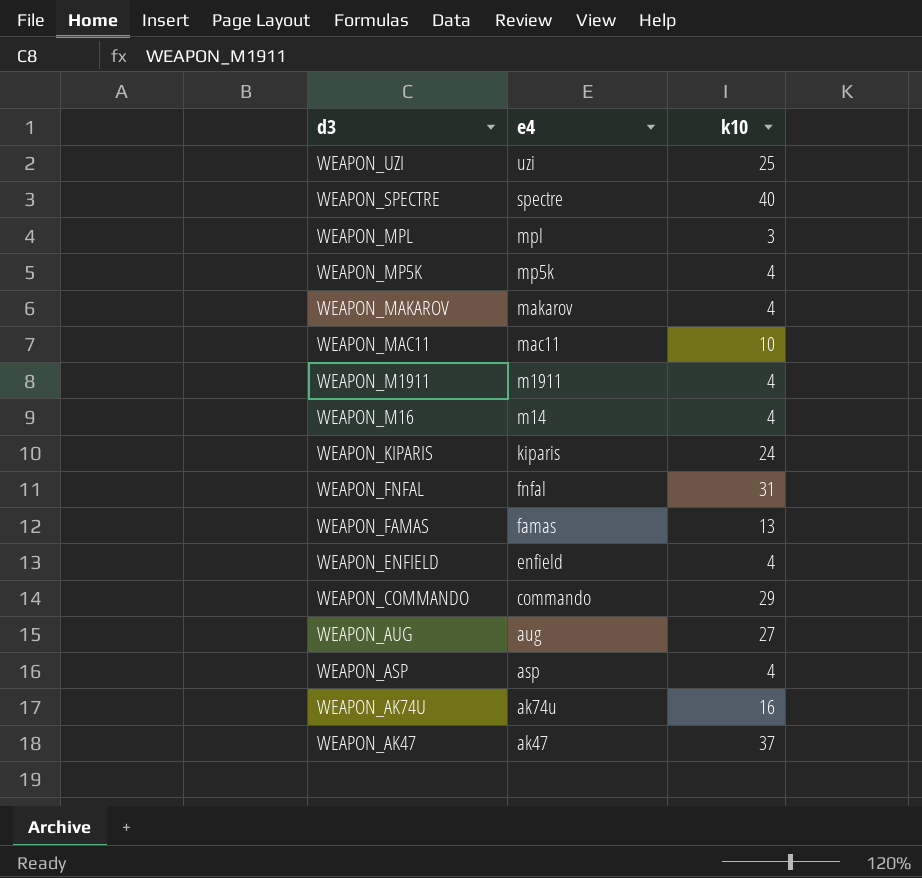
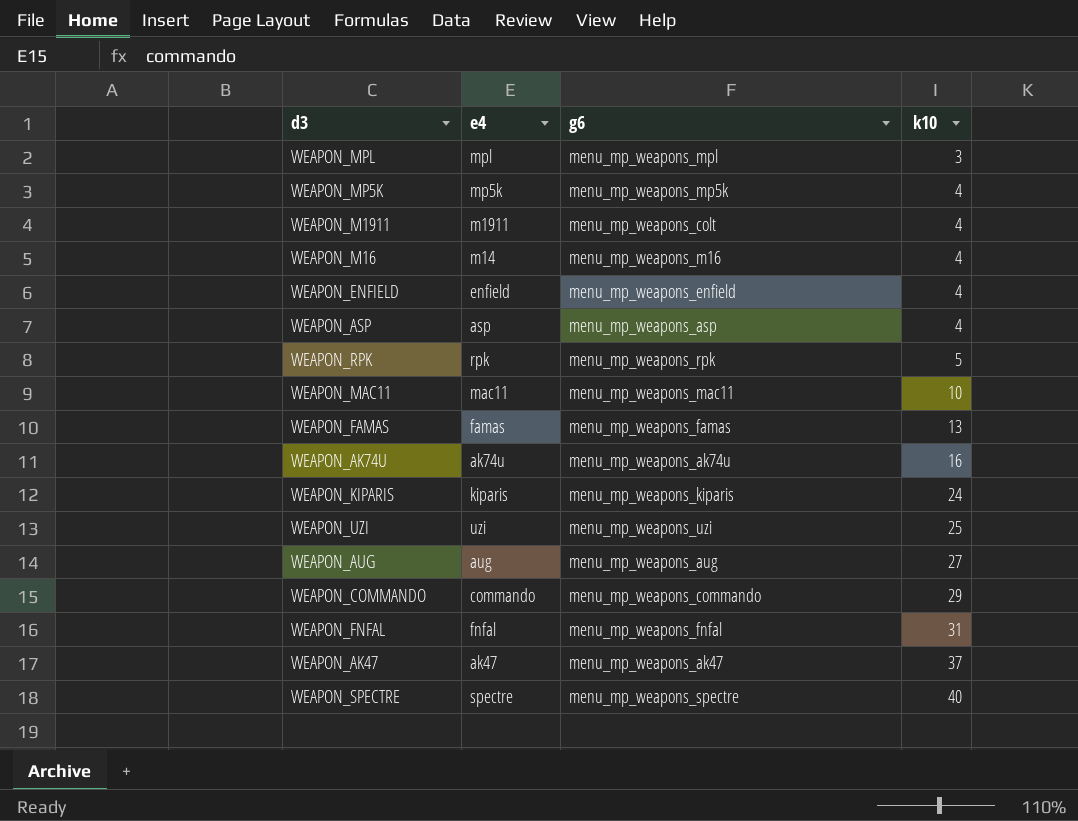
row order: d3 descending -> k10 ascending
column g6 | position: none -> 3
row WEAPON_MAKAROV: makarov | 4 -> none
row WEAPON_RPK: none -> rpk | menu_mp_weapons_rpk | 5

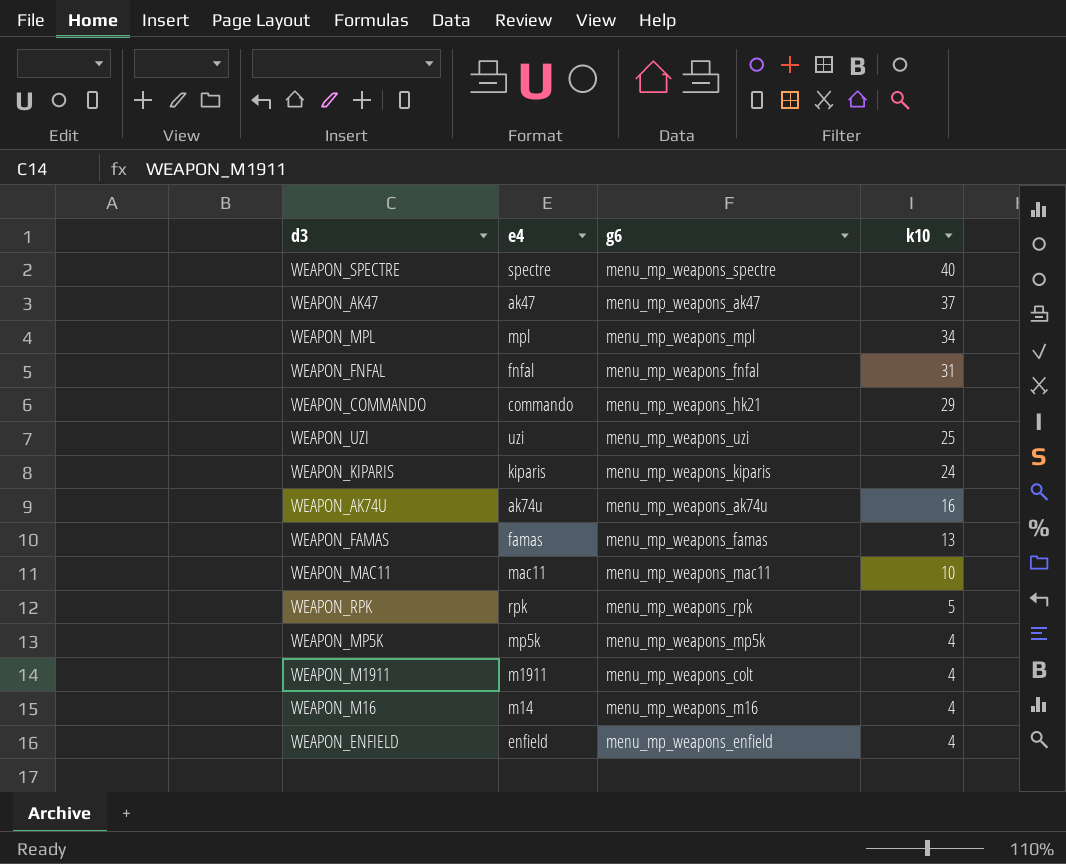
row order: k10 ascending -> k10 descending
row WEAPON_ASP: asp | menu_mp_weapons_asp | 4 -> none
row WEAPON_AUG: aug | menu_mp_weapons_aug | 27 -> none
WEAPON_MPL | k10: 3 -> 34
WEAPON_COMMANDO | g6: menu_mp_weapons_commando -> menu_mp_weapons_hk21

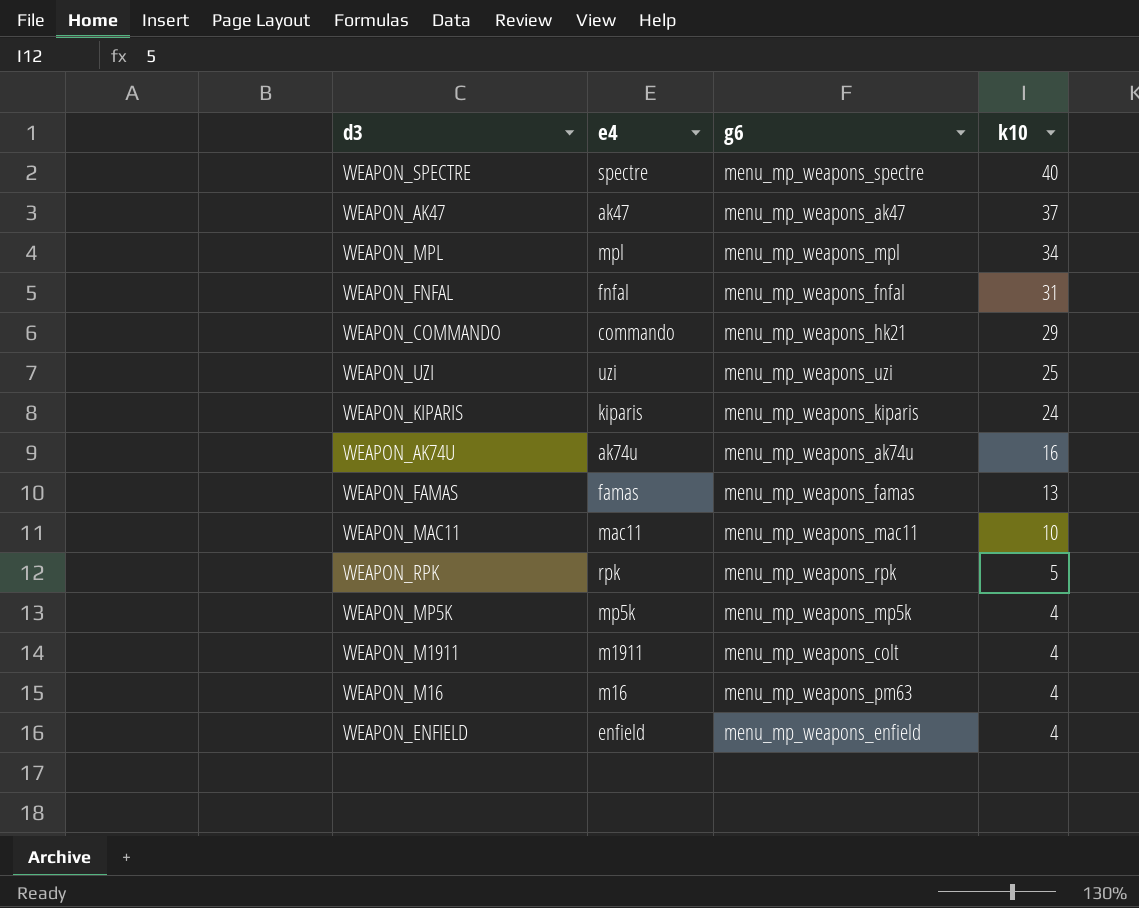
WEAPON_M16 | e4: m14 -> m16
WEAPON_M16 | g6: menu_mp_weapons_m16 -> menu_mp_weapons_pm63

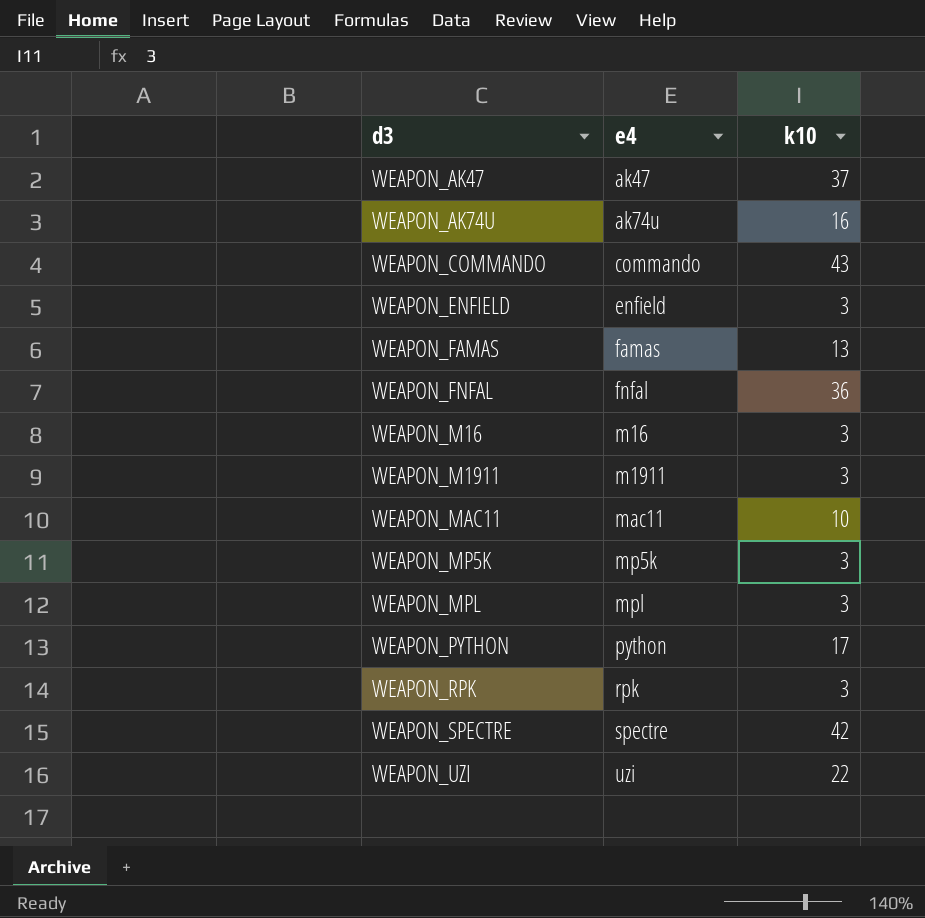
row order: k10 descending -> d3 ascending
column g6 | position: 3 -> none
row WEAPON_KIPARIS: kiparis | menu_mp_weapons_kiparis | 24 -> none
WEAPON_COMMANDO | k10: 29 -> 43
WEAPON_ENFIELD | k10: 4 -> 3
WEAPON_FNFAL | k10: 31 -> 36
WEAPON_M16 | k10: 4 -> 3
WEAPON_M1911 | k10: 4 -> 3
WEAPON_MP5K | k10: 4 -> 3
WEAPON_MPL | k10: 34 -> 3
row WEAPON_PYTHON: none -> python | 17
WEAPON_RPK | k10: 5 -> 3
WEAPON_SPECTRE | k10: 40 -> 42
WEAPON_UZI | k10: 25 -> 22

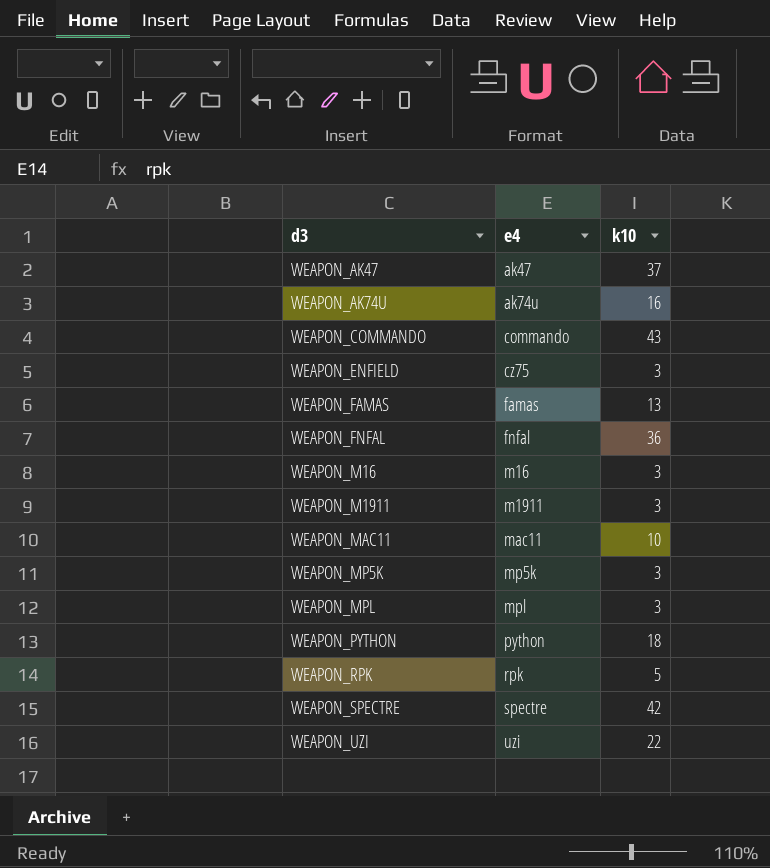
WEAPON_ENFIELD | e4: enfield -> cz75
WEAPON_PYTHON | k10: 17 -> 18
WEAPON_RPK | k10: 3 -> 5

